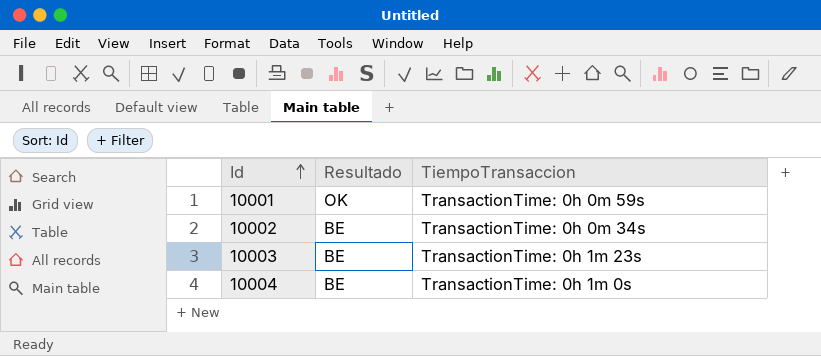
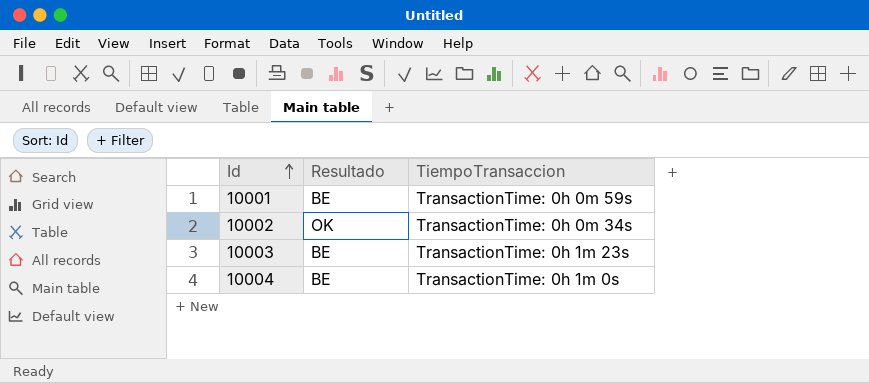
10001 | Resultado: OK -> BE
10002 | Resultado: BE -> OK

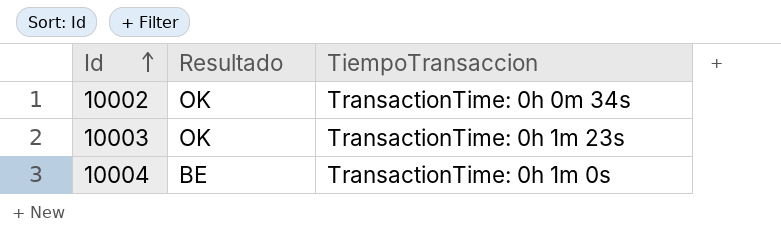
row 10001: BE | TransactionTime: 0h 0m 59s -> none
10003 | Resultado: BE -> OK

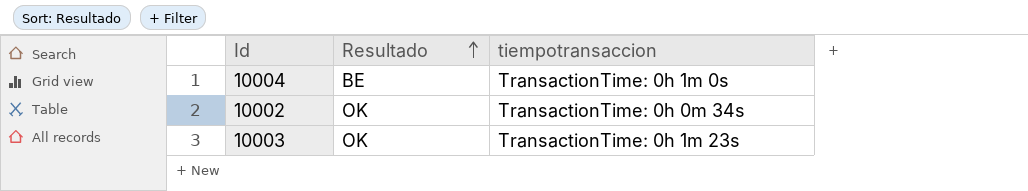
row order: Id ascending -> Resultado ascending
column name: TiempoTransaccion -> tiempotransaccion

